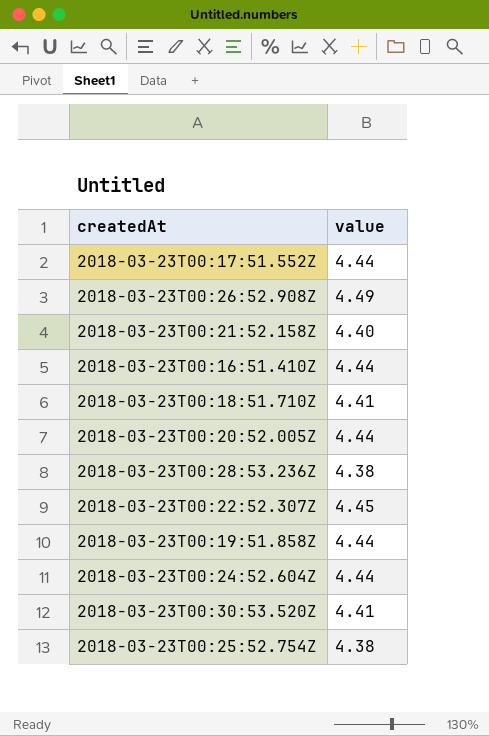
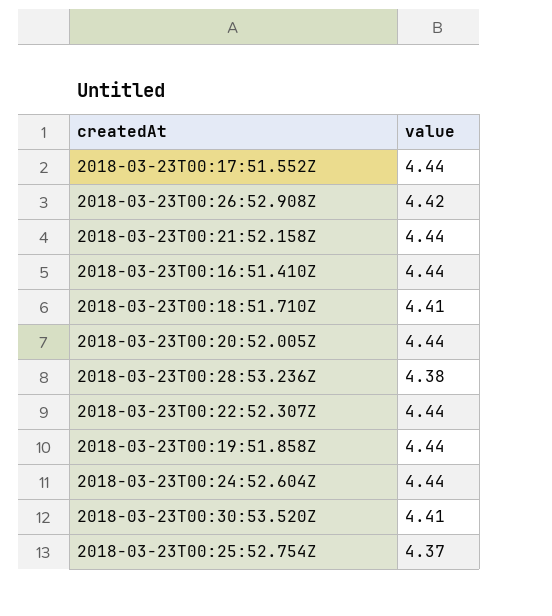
2018-03-23T00:26:52.908Z | value: 4.49 -> 4.42
2018-03-23T00:21:52.158Z | value: 4.40 -> 4.44
2018-03-23T00:22:52.307Z | value: 4.45 -> 4.44
2018-03-23T00:25:52.754Z | value: 4.38 -> 4.37

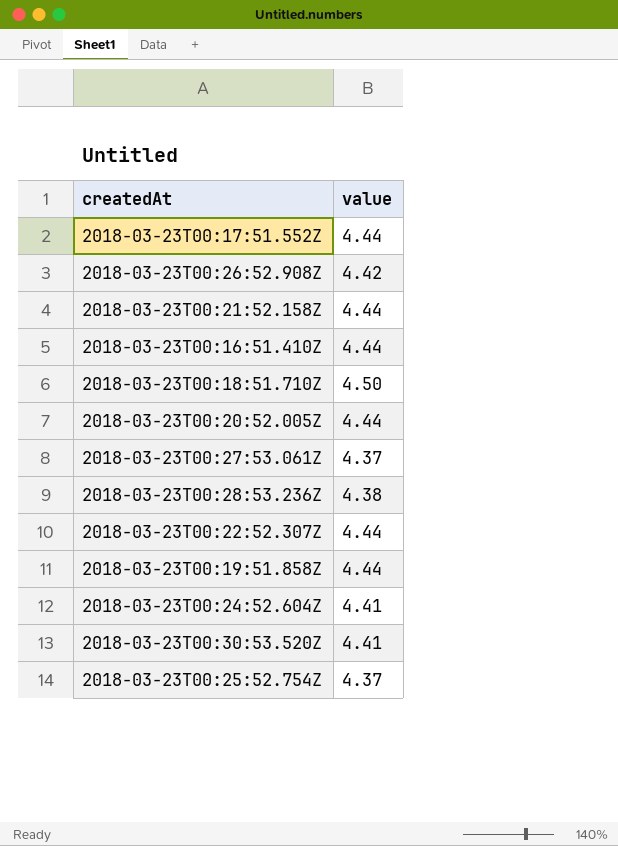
2018-03-23T00:18:51.710Z | value: 4.41 -> 4.50
row 2018-03-23T00:27:53.061Z: none -> 4.37
2018-03-23T00:24:52.604Z | value: 4.44 -> 4.41

